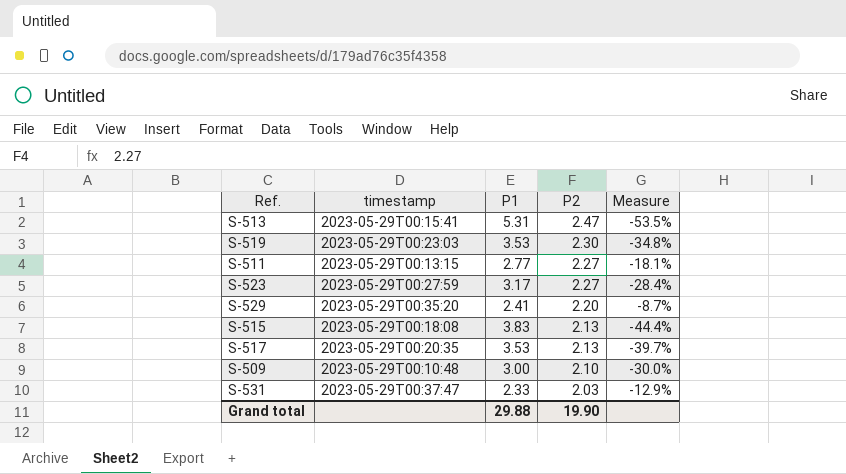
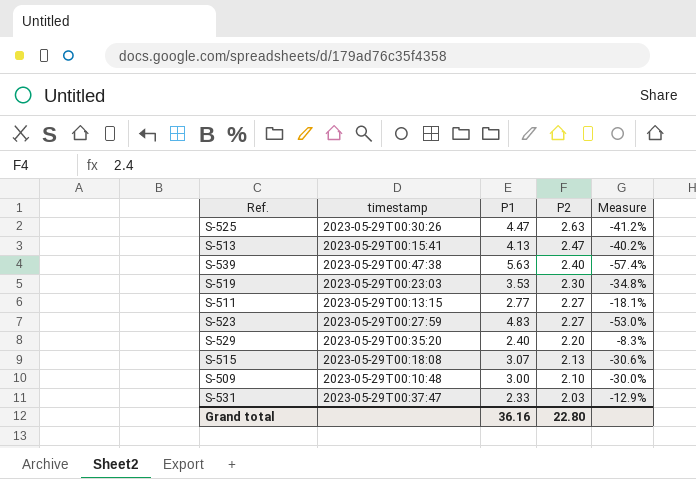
row S-517: 2023-05-29T00:20:35 | 3.53 | 2.13 | -39.7% -> none
row S-525: none -> 2023-05-29T00:30:26 | 4.47 | 2.63 | -41.2%
S-513 | P1: 5.31 -> 4.13
S-513 | Measure: -53.5% -> -40.2%
row S-539: none -> 2023-05-29T00:47:38 | 5.63 | 2.40 | -57.4%
S-523 | P1: 3.17 -> 4.83
S-523 | Measure: -28.4% -> -53.0%
S-529 | P1: 2.41 -> 2.40
S-529 | Measure: -8.7% -> -8.3%
S-515 | P1: 3.83 -> 3.07
S-515 | Measure: -44.4% -> -30.6%
Grand total | P1: 29.88 -> 36.16
Grand total | P2: 19.90 -> 22.80

